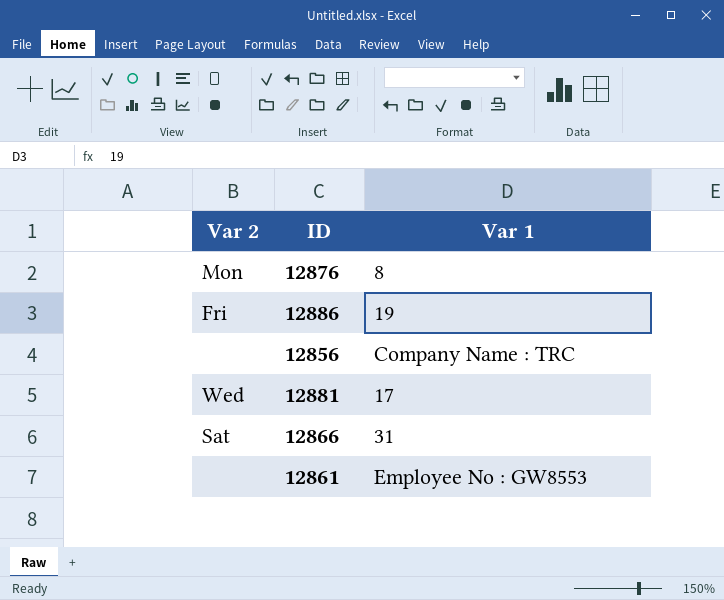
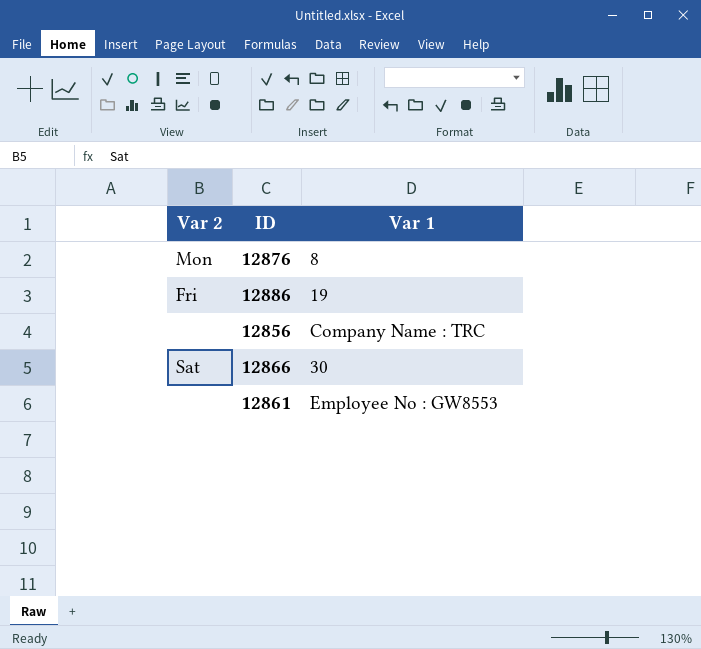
row 12881: Wed | 17 -> none
12866 | Var 1: 31 -> 30

